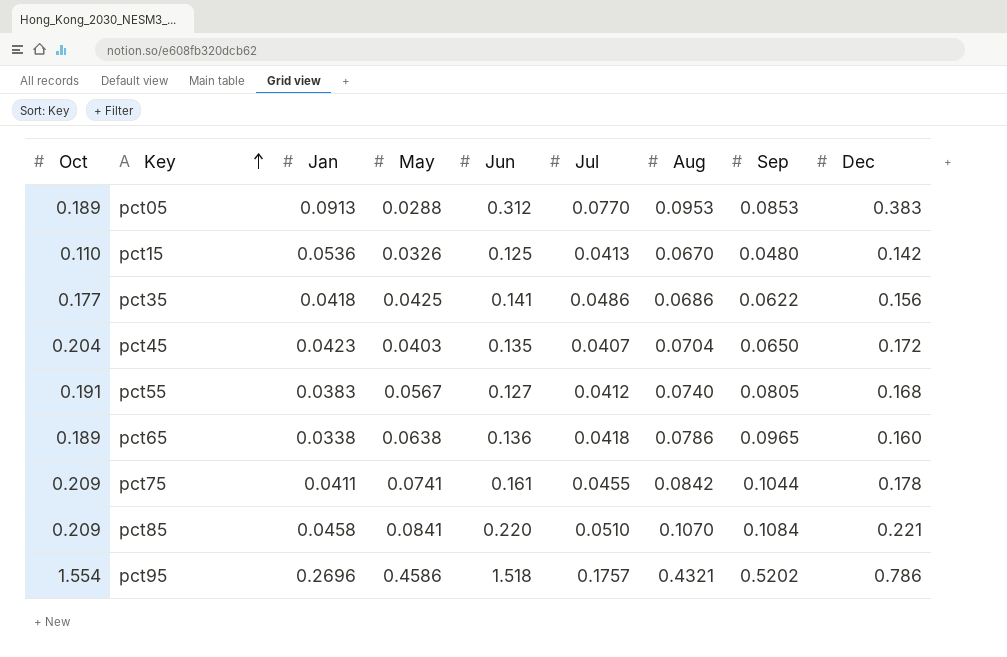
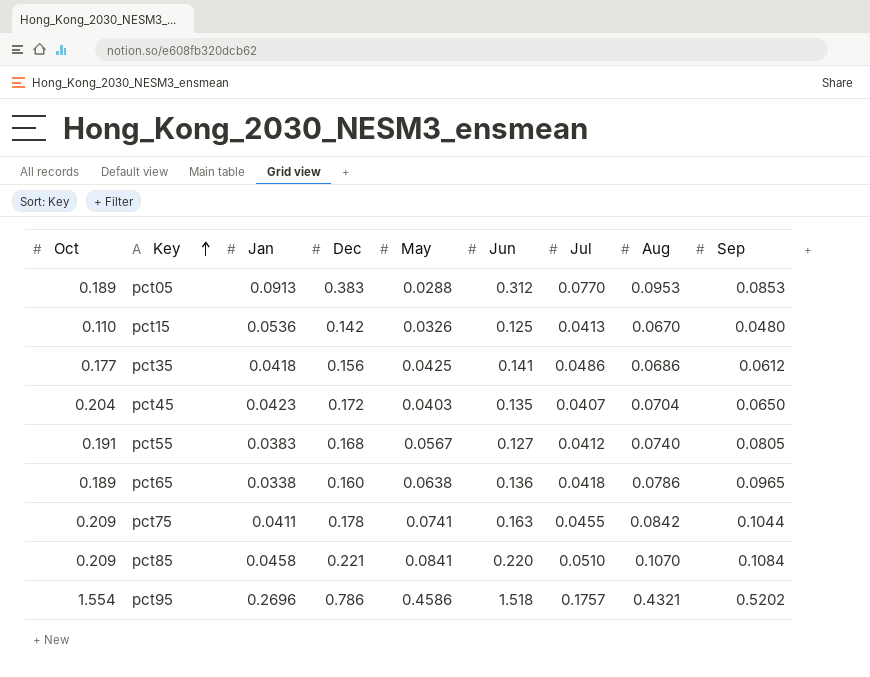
column Dec | position: 9 -> 4
pct35 | Sep: 0.0622 -> 0.0612
pct75 | Jun: 0.161 -> 0.163

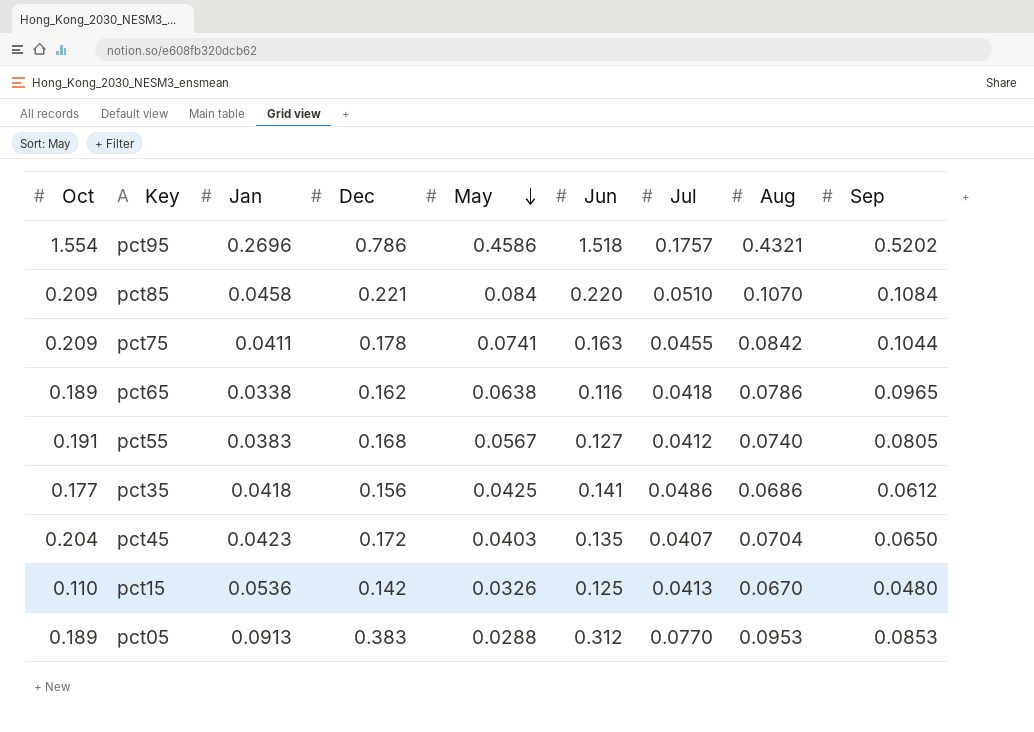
row order: Key ascending -> May descending
pct85 | May: 0.0841 -> 0.084
pct65 | Dec: 0.160 -> 0.162
pct65 | Jun: 0.136 -> 0.116

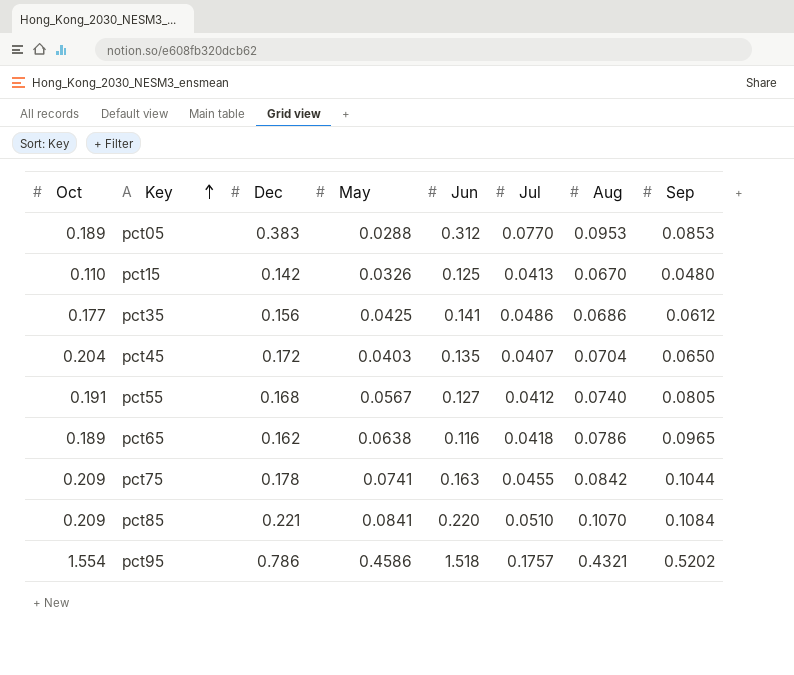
row order: May descending -> Key ascending
column Jan | position: 3 -> none
pct85 | May: 0.084 -> 0.0841

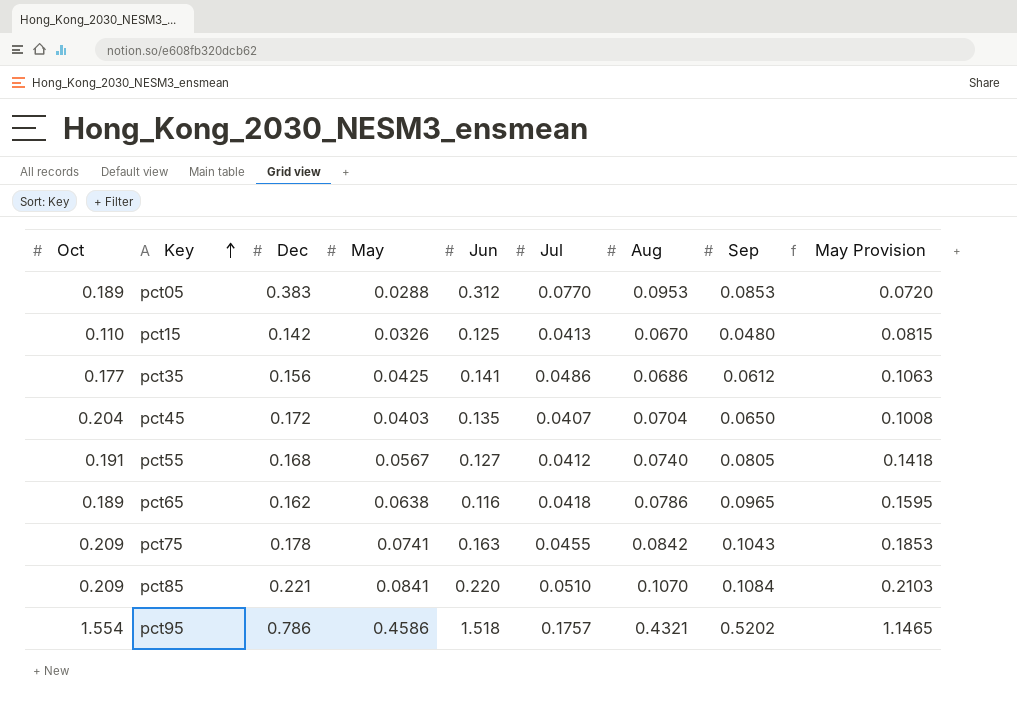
column May Provision | formula: none -> [May] * 2.5
pct75 | Sep: 0.1044 -> 0.1043

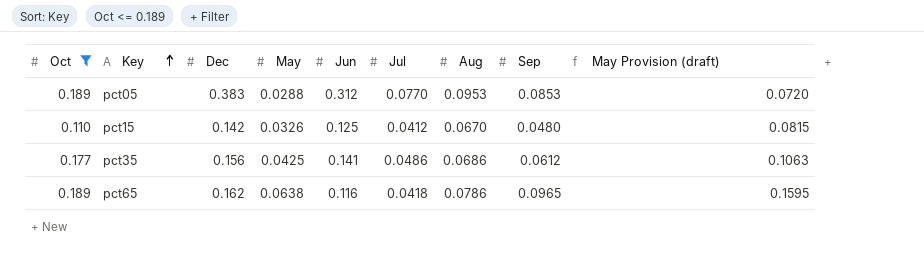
filter: none -> Oct <= 0.189
column name: May Provision -> May Provision (draft)
pct15 | Jul: 0.0413 -> 0.0412

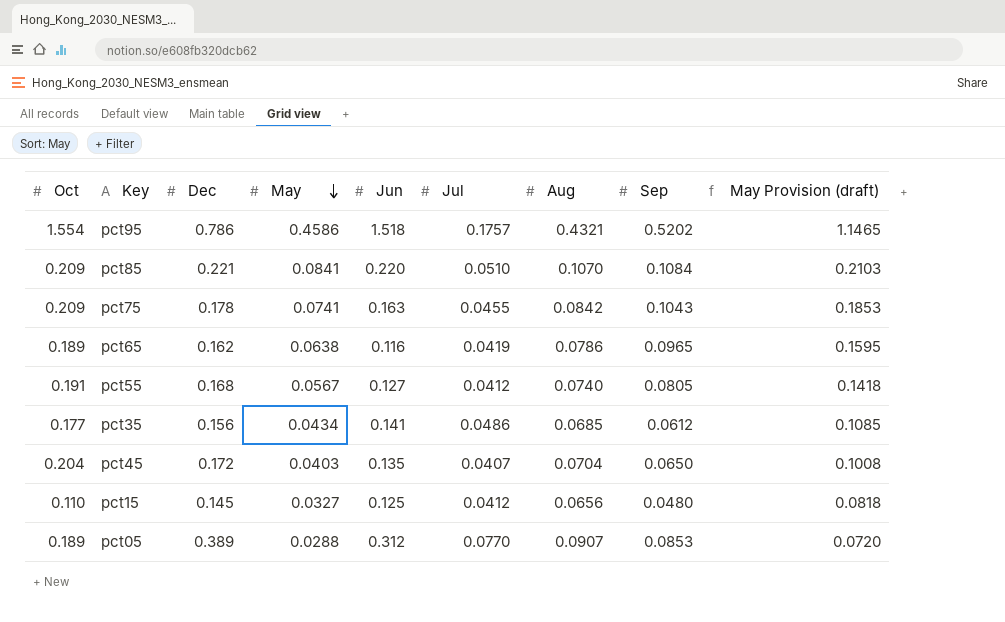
filter: Oct <= 0.189 -> none
row order: Key ascending -> May descending
pct65 | Jul: 0.0418 -> 0.0419
pct35 | May: 0.0425 -> 0.0434
pct35 | Aug: 0.0686 -> 0.0685
pct35 | May Provision (draft): 0.1063 -> 0.1085
pct15 | Dec: 0.142 -> 0.145
pct15 | May: 0.0326 -> 0.0327
pct15 | Aug: 0.0670 -> 0.0656
pct15 | May Provision (draft): 0.0815 -> 0.0818
pct05 | Dec: 0.383 -> 0.389
pct05 | Aug: 0.0953 -> 0.0907

